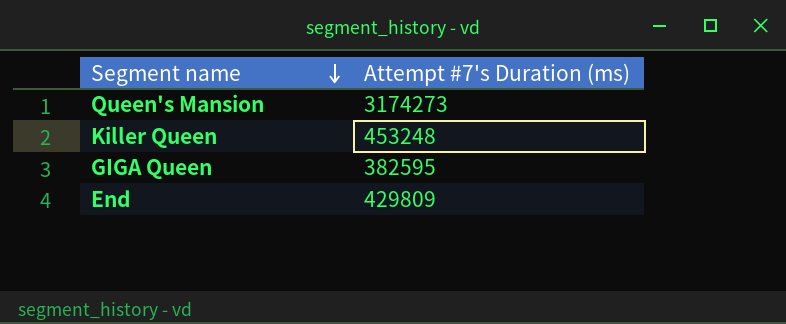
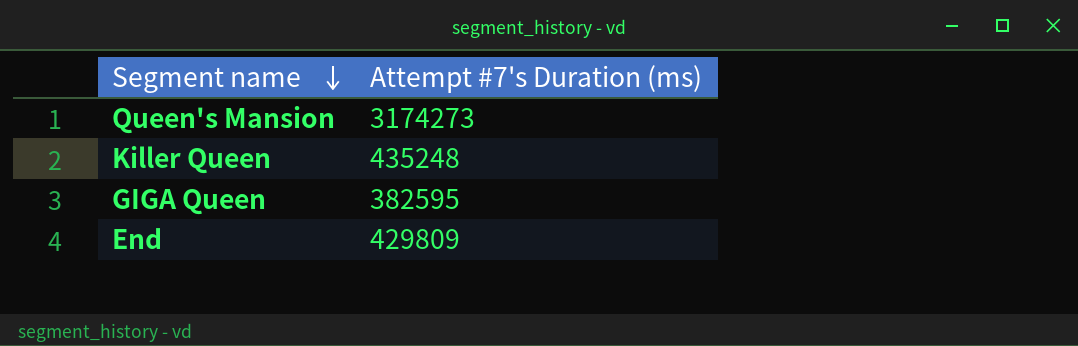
Killer Queen | Attempt #7's Duration (ms): 453248 -> 435248

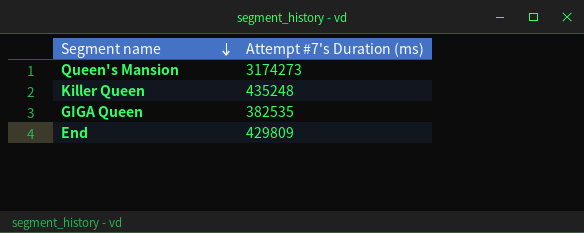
GIGA Queen | Attempt #7's Duration (ms): 382595 -> 382535

